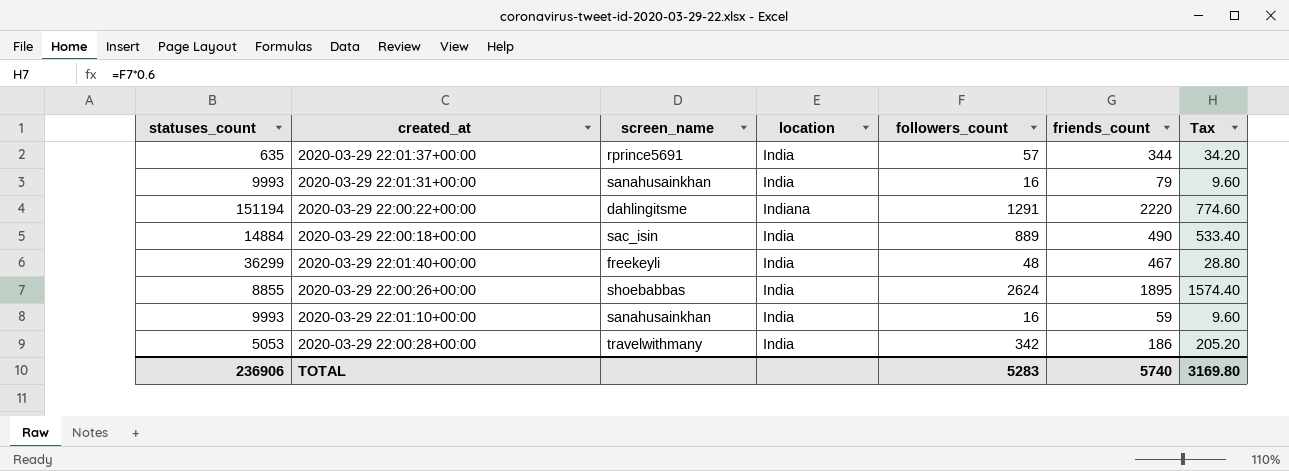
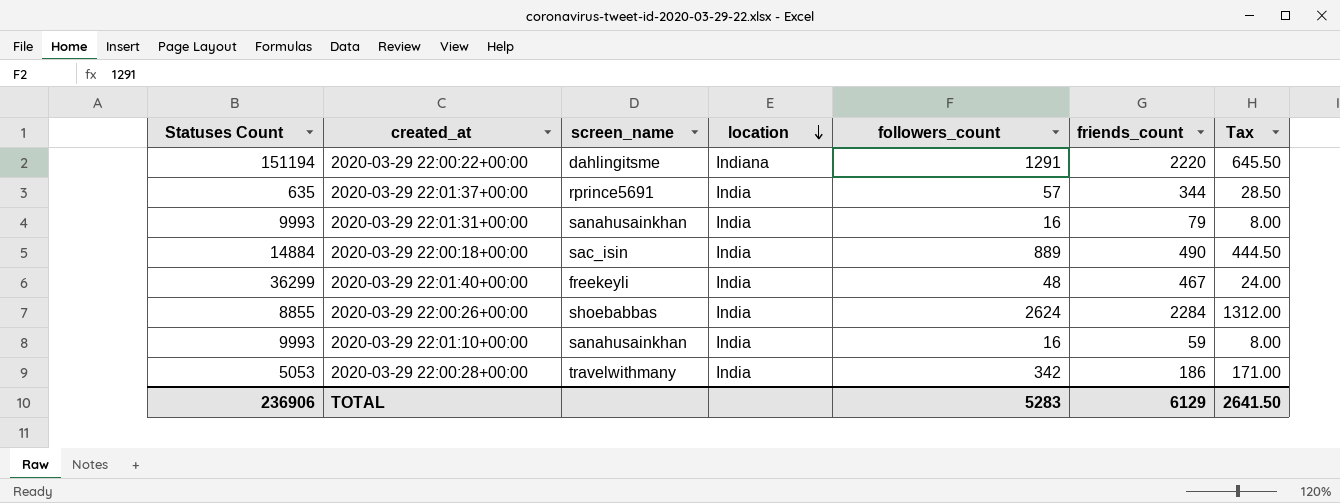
row order: none -> location descending
column name: statuses_count -> Statuses Count
column Tax | formula: [followers_count] * 0.6 -> [followers_count] * 0.5
2020-03-29 22:00:26+00:00 | friends_count: 1895 -> 2284
TOTAL | friends_count: 5740 -> 6129
TOTAL | Tax: 3169.80 -> 2641.50

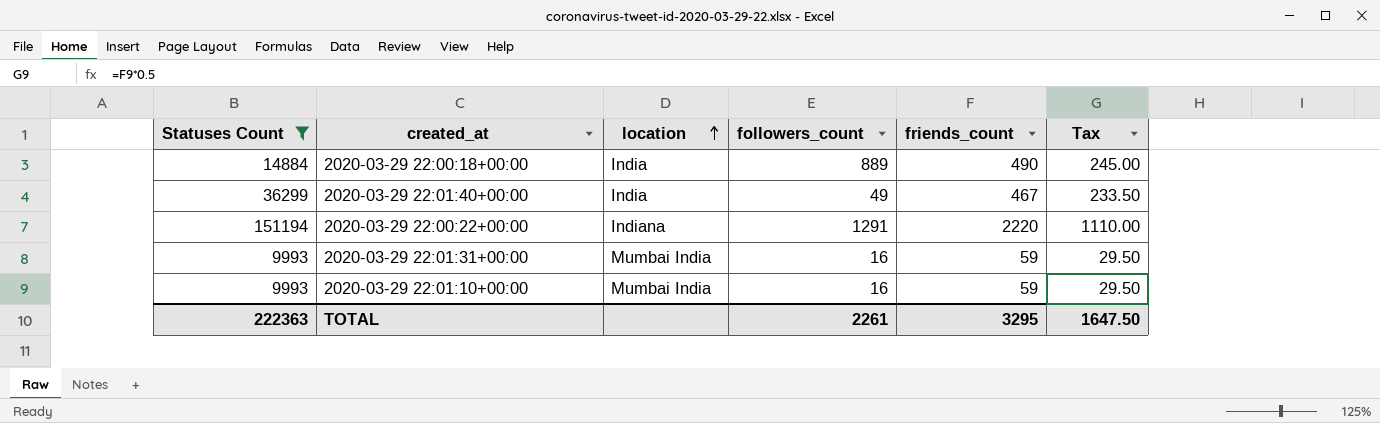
filter: none -> Statuses Count >= 9993
row order: location descending -> location ascending
column screen_name | position: 3 -> none
column Tax | formula: [followers_count] * 0.5 -> [friends_count] * 0.5
2020-03-29 22:01:40+00:00 | followers_count: 48 -> 49
2020-03-29 22:01:31+00:00 | location: India -> Mumbai India
2020-03-29 22:01:31+00:00 | friends_count: 79 -> 59
2020-03-29 22:01:10+00:00 | location: India -> Mumbai India
TOTAL | Statuses Count: 236906 -> 222363
TOTAL | followers_count: 5283 -> 2261
TOTAL | friends_count: 6129 -> 3295
TOTAL | Tax: 2641.50 -> 1647.50

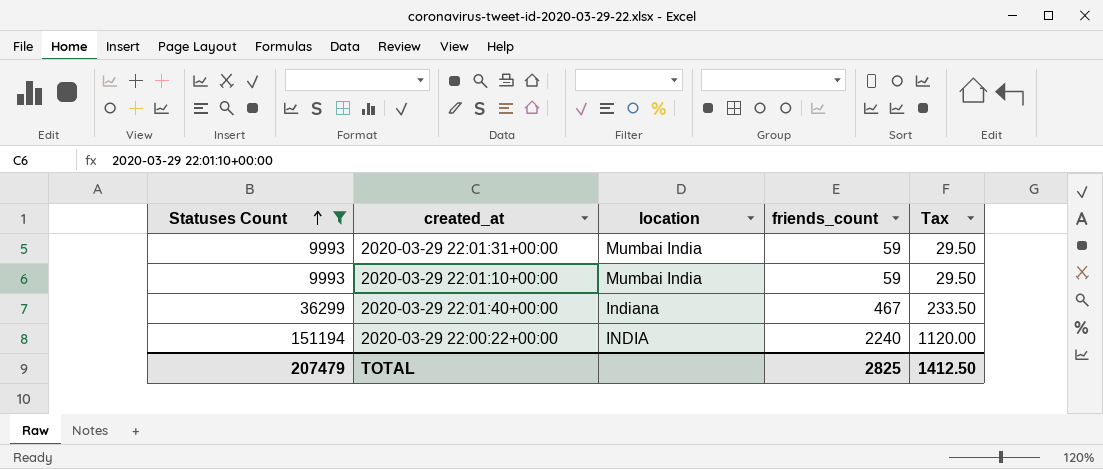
row order: location ascending -> Statuses Count ascending
column followers_count | position: 4 -> none
row 2020-03-29 22:00:18+00:00: 14884 | India | 889 | 490 | 245.00 -> none
2020-03-29 22:01:40+00:00 | location: India -> Indiana
2020-03-29 22:00:22+00:00 | location: Indiana -> INDIA
2020-03-29 22:00:22+00:00 | friends_count: 2220 -> 2240
2020-03-29 22:00:22+00:00 | Tax: 1110.00 -> 1120.00
TOTAL | Statuses Count: 222363 -> 207479
TOTAL | friends_count: 3295 -> 2825
TOTAL | Tax: 1647.50 -> 1412.50

